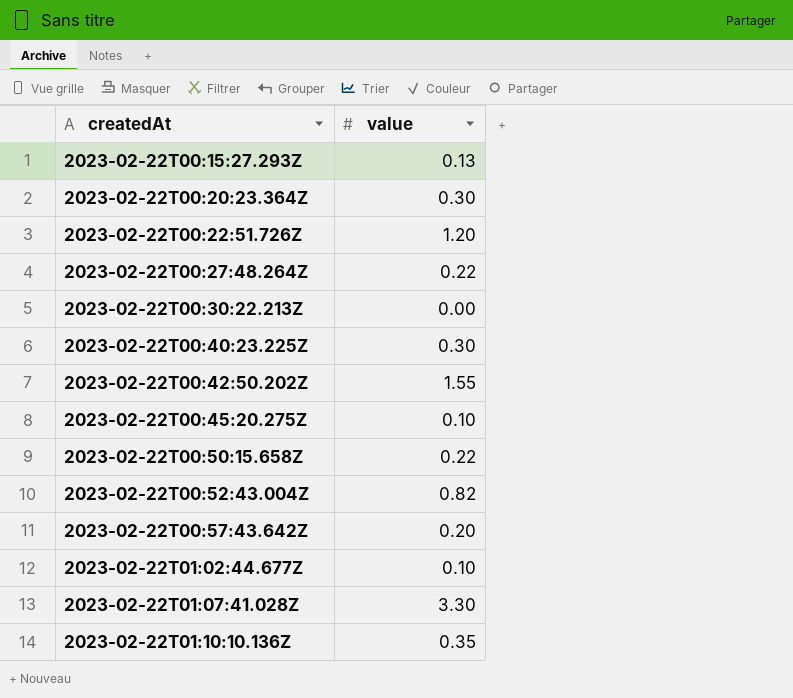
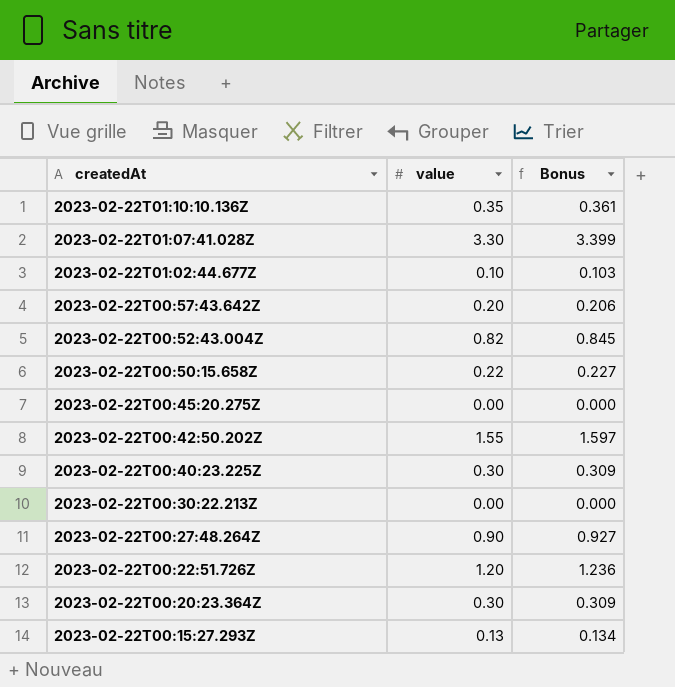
row order: createdAt ascending -> createdAt descending
column Bonus | formula: none -> [value] * 1.03
2023-02-22T00:45:20.275Z | value: 0.10 -> 0.00
2023-02-22T00:27:48.264Z | value: 0.22 -> 0.90

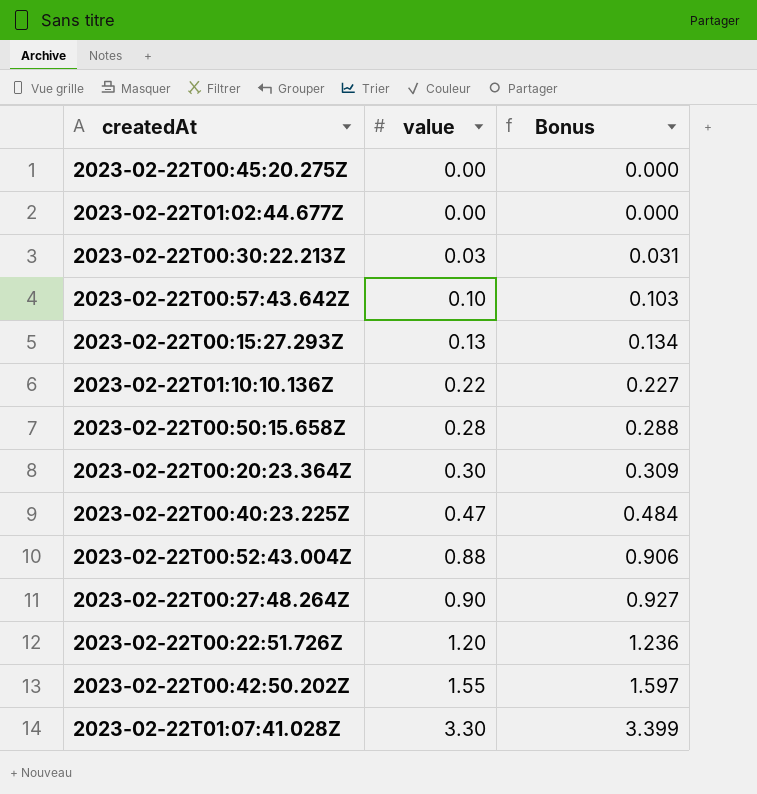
row order: createdAt descending -> value ascending
2023-02-22T01:02:44.677Z | value: 0.10 -> 0.00
2023-02-22T01:02:44.677Z | Bonus: 0.103 -> 0.000
2023-02-22T00:30:22.213Z | value: 0.00 -> 0.03
2023-02-22T00:30:22.213Z | Bonus: 0.000 -> 0.031
2023-02-22T00:57:43.642Z | value: 0.20 -> 0.10
2023-02-22T00:57:43.642Z | Bonus: 0.206 -> 0.103
2023-02-22T01:10:10.136Z | value: 0.35 -> 0.22
2023-02-22T01:10:10.136Z | Bonus: 0.361 -> 0.227
2023-02-22T00:50:15.658Z | value: 0.22 -> 0.28
2023-02-22T00:50:15.658Z | Bonus: 0.227 -> 0.288
2023-02-22T00:40:23.225Z | value: 0.30 -> 0.47
2023-02-22T00:40:23.225Z | Bonus: 0.309 -> 0.484
2023-02-22T00:52:43.004Z | value: 0.82 -> 0.88
2023-02-22T00:52:43.004Z | Bonus: 0.845 -> 0.906

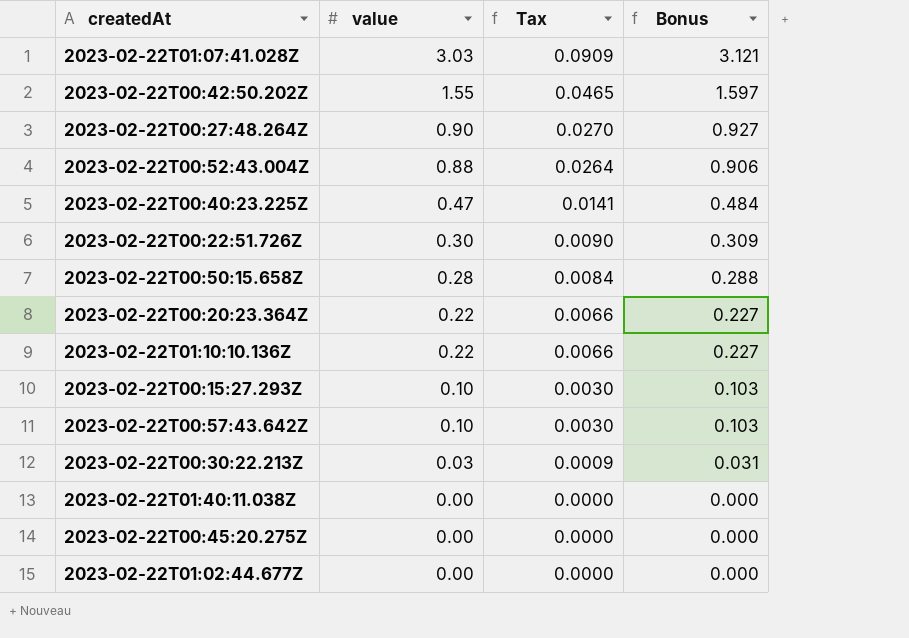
row order: value ascending -> value descending
column Tax | formula: none -> [value] * 0.03
2023-02-22T01:07:41.028Z | value: 3.30 -> 3.03
2023-02-22T01:07:41.028Z | Bonus: 3.399 -> 3.121
2023-02-22T00:22:51.726Z | value: 1.20 -> 0.30
2023-02-22T00:22:51.726Z | Bonus: 1.236 -> 0.309
2023-02-22T00:20:23.364Z | value: 0.30 -> 0.22
2023-02-22T00:20:23.364Z | Bonus: 0.309 -> 0.227
2023-02-22T00:15:27.293Z | value: 0.13 -> 0.10
2023-02-22T00:15:27.293Z | Bonus: 0.134 -> 0.103
row 2023-02-22T01:40:11.038Z: none -> 0.00 | 0.0000 | 0.000

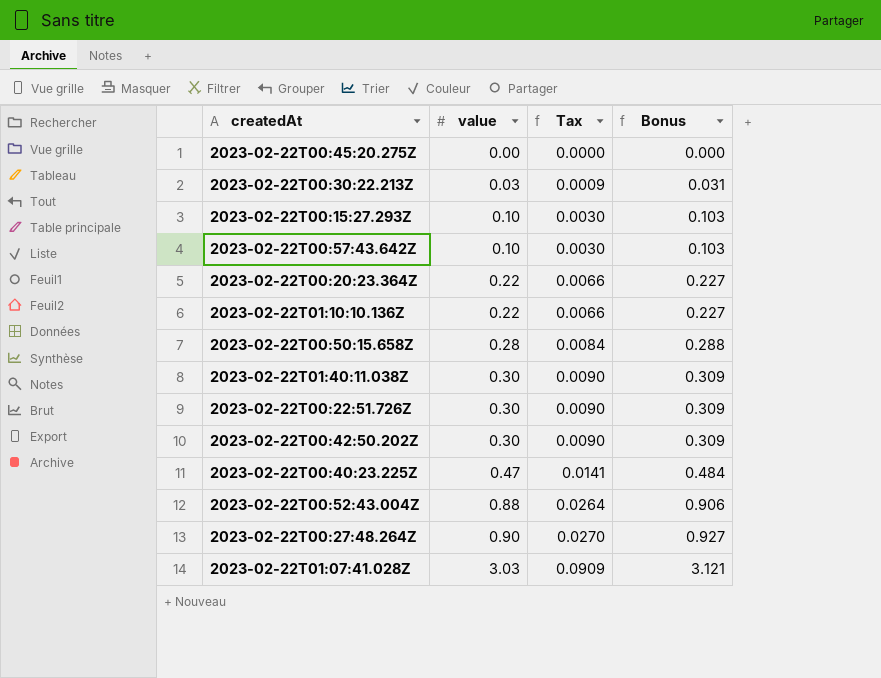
row order: value descending -> value ascending
row 2023-02-22T01:02:44.677Z: 0.00 | 0.0000 | 0.000 -> none
2023-02-22T01:40:11.038Z | value: 0.00 -> 0.30
2023-02-22T01:40:11.038Z | Tax: 0.0000 -> 0.0090
2023-02-22T01:40:11.038Z | Bonus: 0.000 -> 0.309
2023-02-22T00:42:50.202Z | value: 1.55 -> 0.30
2023-02-22T00:42:50.202Z | Tax: 0.0465 -> 0.0090
2023-02-22T00:42:50.202Z | Bonus: 1.597 -> 0.309

